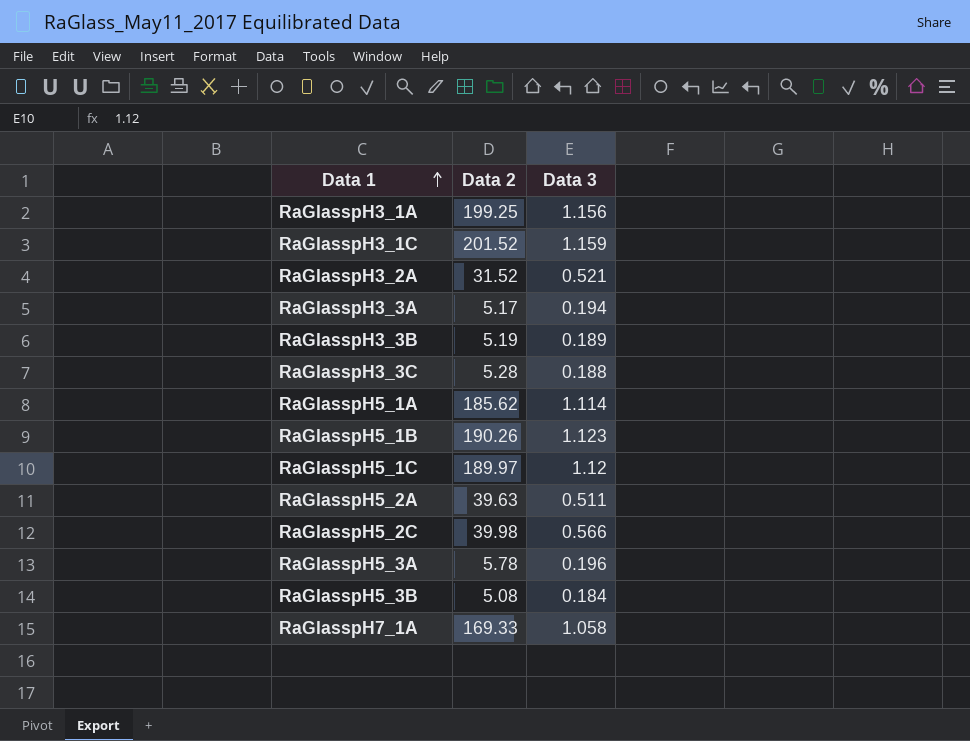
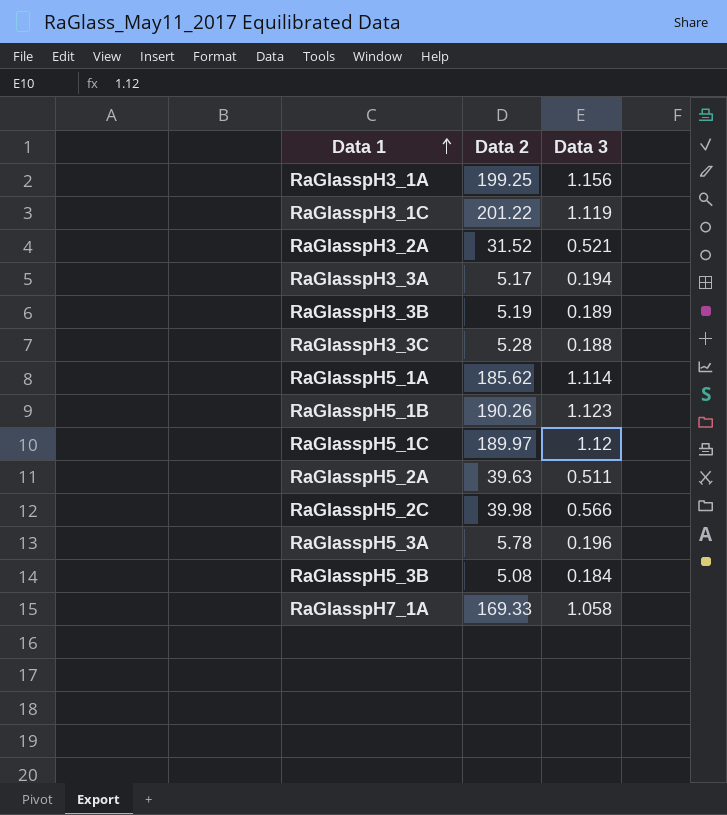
RaGlasspH3_1C | Data 2: 201.52 -> 201.22
RaGlasspH3_1C | Data 3: 1.159 -> 1.119

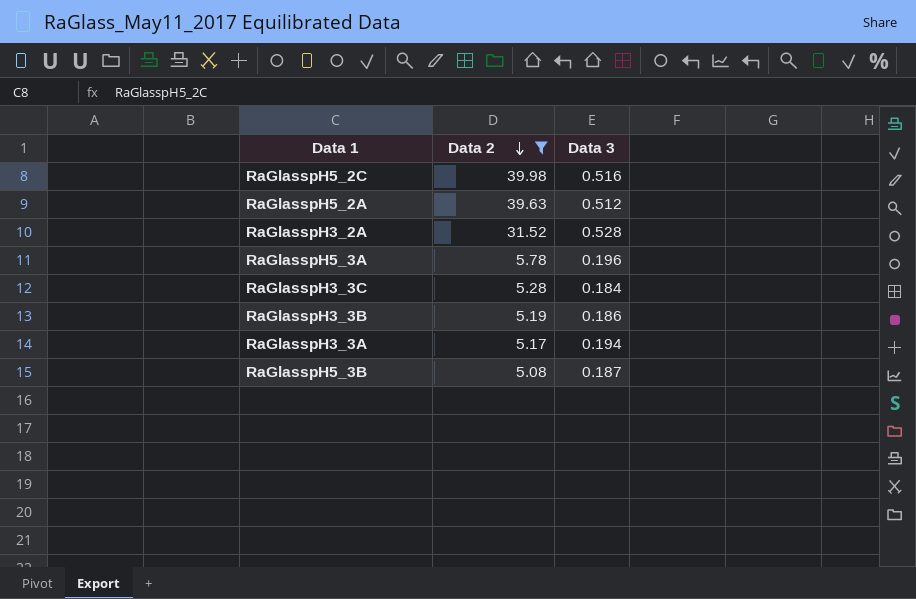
filter: none -> Data 2 <= 39.98
row order: Data 1 ascending -> Data 2 descending
RaGlasspH5_2C | Data 3: 0.566 -> 0.516
RaGlasspH5_2A | Data 3: 0.511 -> 0.512
RaGlasspH3_2A | Data 3: 0.521 -> 0.528
RaGlasspH3_3C | Data 3: 0.188 -> 0.184
RaGlasspH3_3B | Data 3: 0.189 -> 0.186
RaGlasspH5_3B | Data 3: 0.184 -> 0.187

